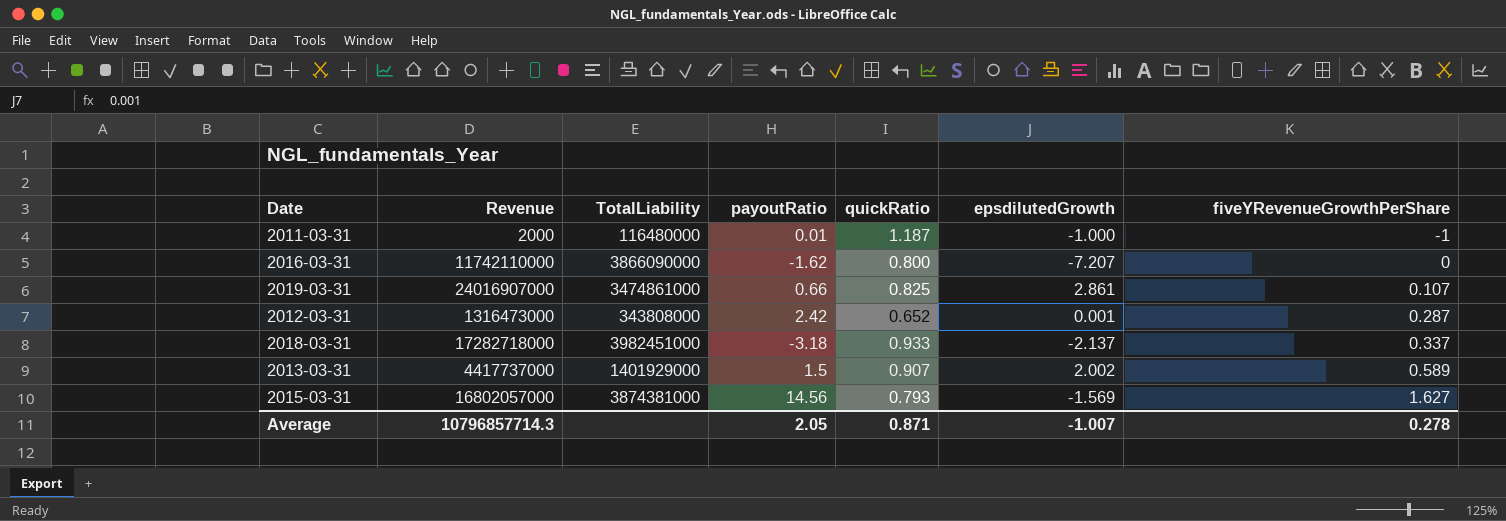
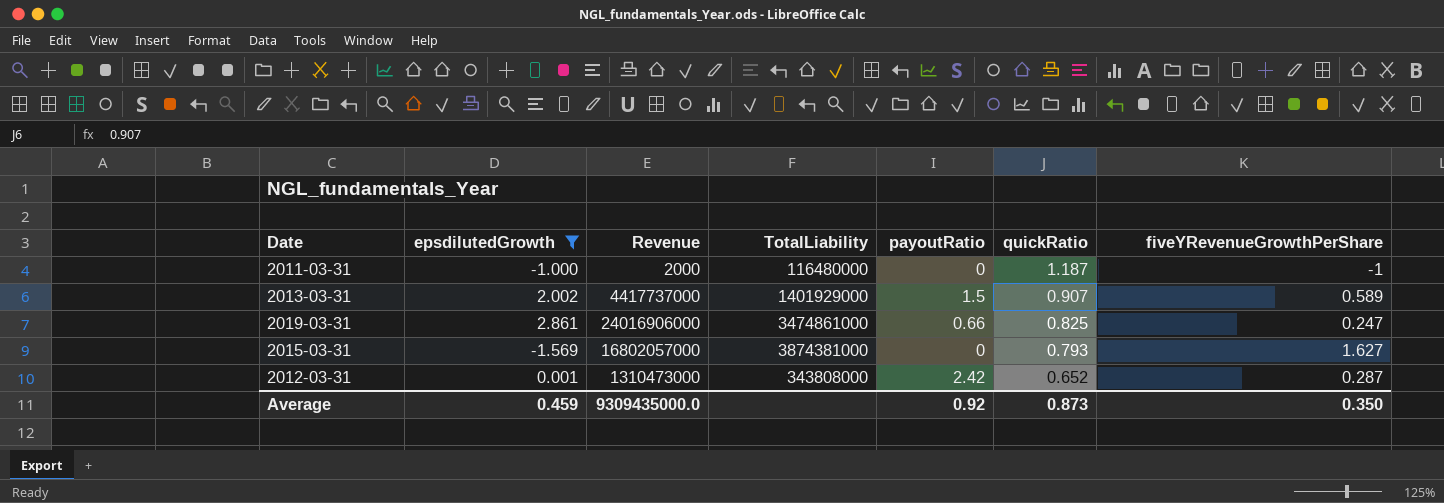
filter: none -> epsdilutedGrowth >= -1.569
row order: fiveYRevenueGrowthPerShare ascending -> quickRatio descending
column epsdilutedGrowth | position: 6 -> 2
2011-03-31 | payoutRatio: 0.01 -> 0
2019-03-31 | Revenue: 24016907000 -> 24016906000
2019-03-31 | fiveYRevenueGrowthPerShare: 0.107 -> 0.247
2015-03-31 | payoutRatio: 14.56 -> 0
2012-03-31 | Revenue: 1316473000 -> 1310473000
Average | epsdilutedGrowth: -1.007 -> 0.459
Average | Revenue: 10796857714.3 -> 9309435000.0
Average | payoutRatio: 2.05 -> 0.92
Average | quickRatio: 0.871 -> 0.873
Average | fiveYRevenueGrowthPerShare: 0.278 -> 0.350

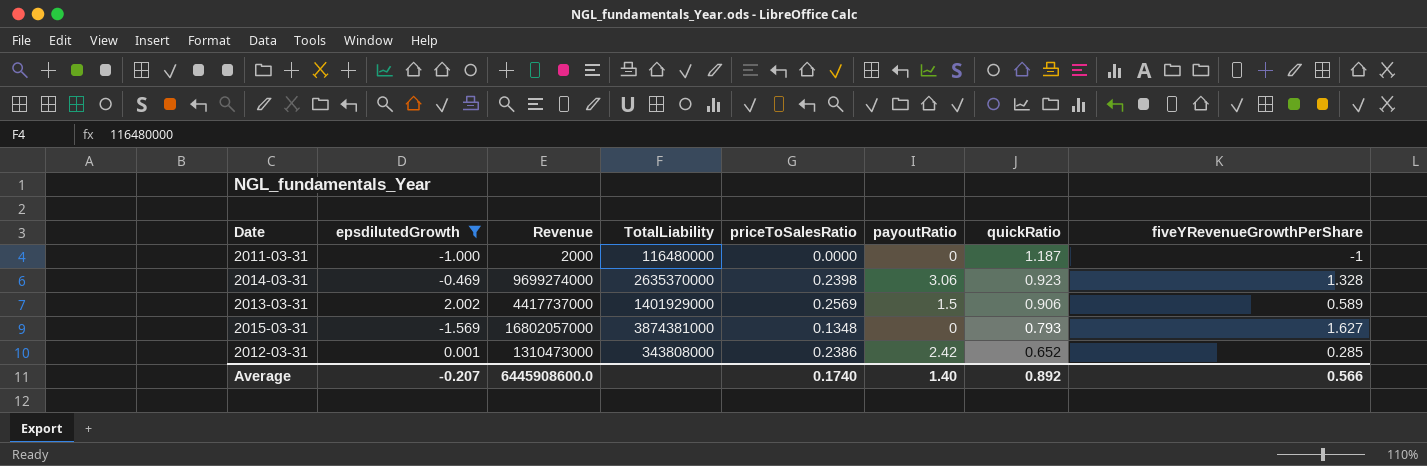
column priceToSalesRatio | position: none -> 5
row 2019-03-31: 2.861 | 24016906000 | 3474861000 | 0.66 | 0.825 | 0.247 -> none
row 2014-03-31: none -> -0.469 | 9699274000 | 2635370000 | 0.2398 | 3.06 | 0.923 | 1.328
2013-03-31 | quickRatio: 0.907 -> 0.906
2012-03-31 | fiveYRevenueGrowthPerShare: 0.287 -> 0.285
Average | epsdilutedGrowth: 0.459 -> -0.207
Average | Revenue: 9309435000.0 -> 6445908600.0
Average | payoutRatio: 0.92 -> 1.40
Average | quickRatio: 0.873 -> 0.892
Average | fiveYRevenueGrowthPerShare: 0.350 -> 0.566

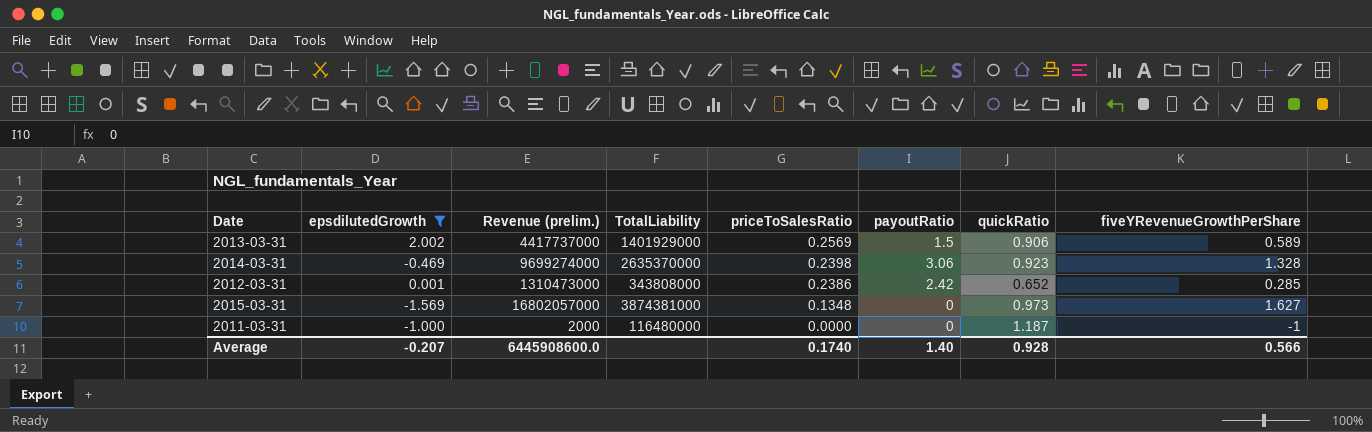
row order: quickRatio descending -> priceToSalesRatio descending
column name: Revenue -> Revenue (prelim.)
2015-03-31 | quickRatio: 0.793 -> 0.973
Average | quickRatio: 0.892 -> 0.928

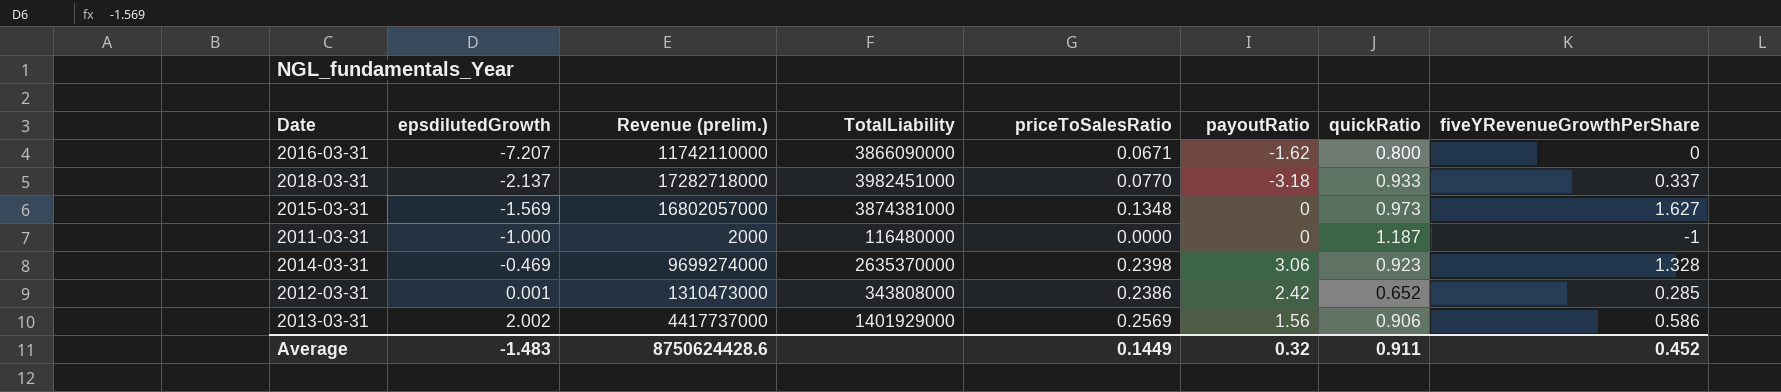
filter: epsdilutedGrowth >= -1.569 -> none
row order: priceToSalesRatio descending -> epsdilutedGrowth ascending
2013-03-31 | payoutRatio: 1.5 -> 1.56
2013-03-31 | fiveYRevenueGrowthPerShare: 0.589 -> 0.586
Average | epsdilutedGrowth: -0.207 -> -1.483
Average | Revenue (prelim.): 6445908600.0 -> 8750624428.6
Average | priceToSalesRatio: 0.1740 -> 0.1449
Average | payoutRatio: 1.40 -> 0.32
Average | quickRatio: 0.928 -> 0.911
Average | fiveYRevenueGrowthPerShare: 0.566 -> 0.452

